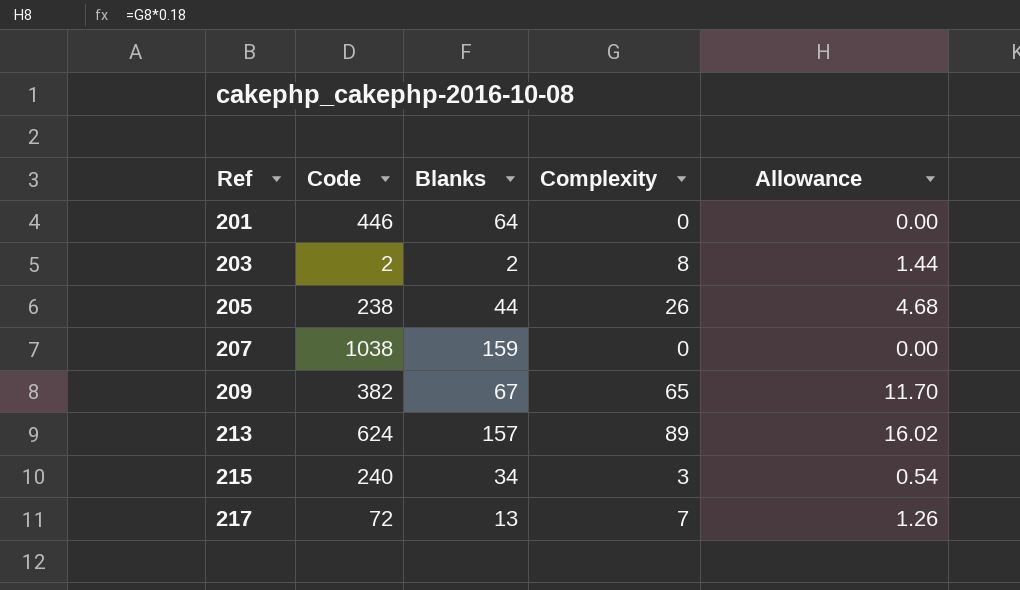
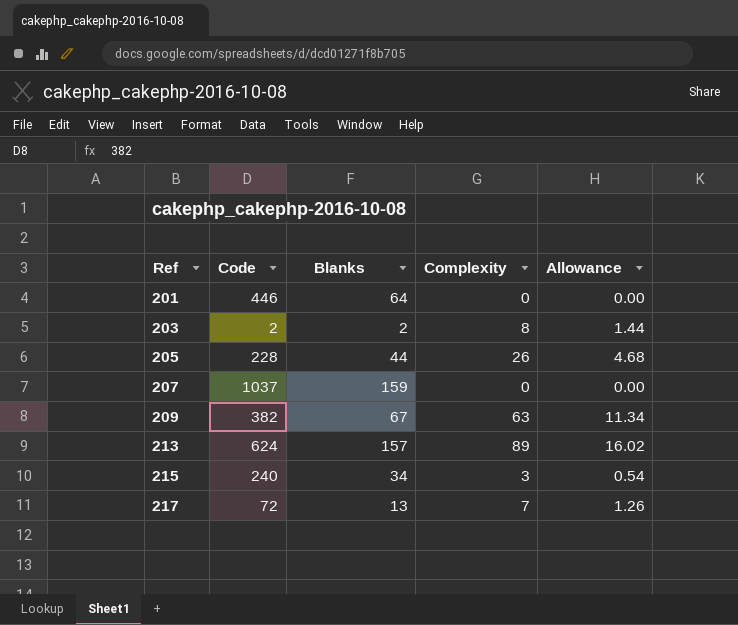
205 | Code: 238 -> 228
207 | Code: 1038 -> 1037
209 | Complexity: 65 -> 63
209 | Allowance: 11.70 -> 11.34

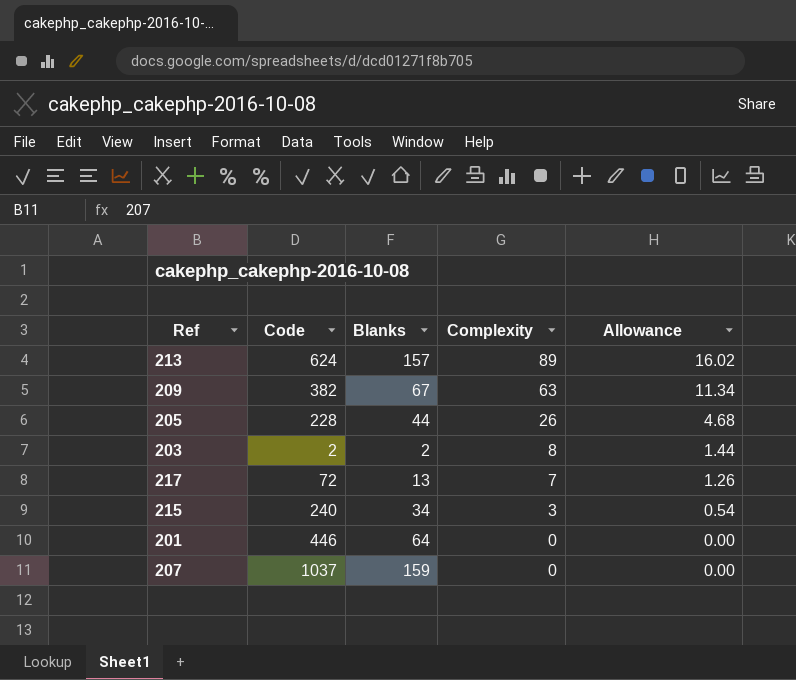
row order: Ref ascending -> Complexity descending

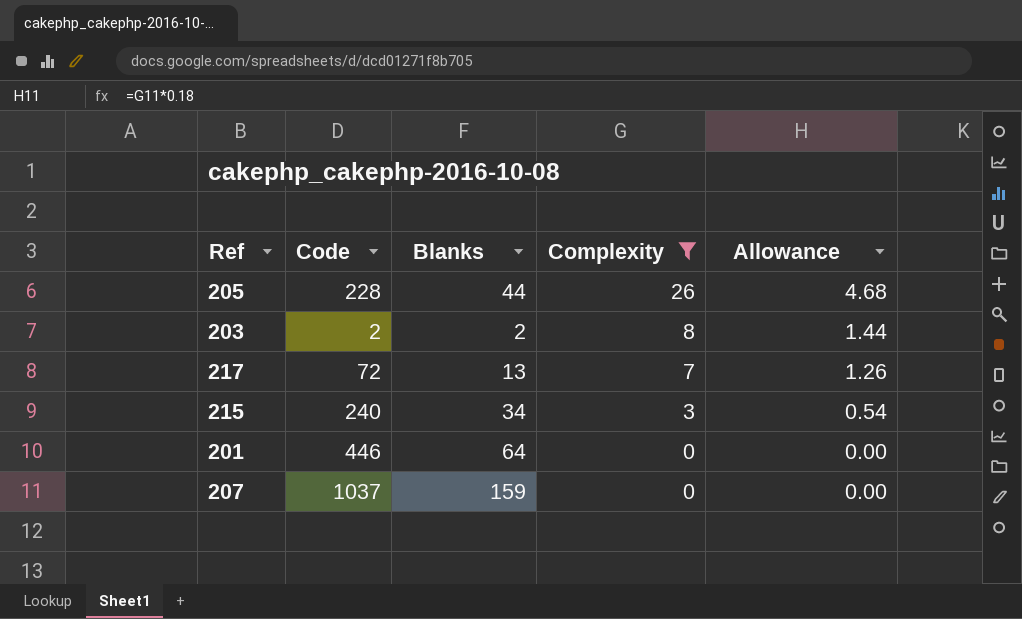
filter: none -> Complexity <= 26

